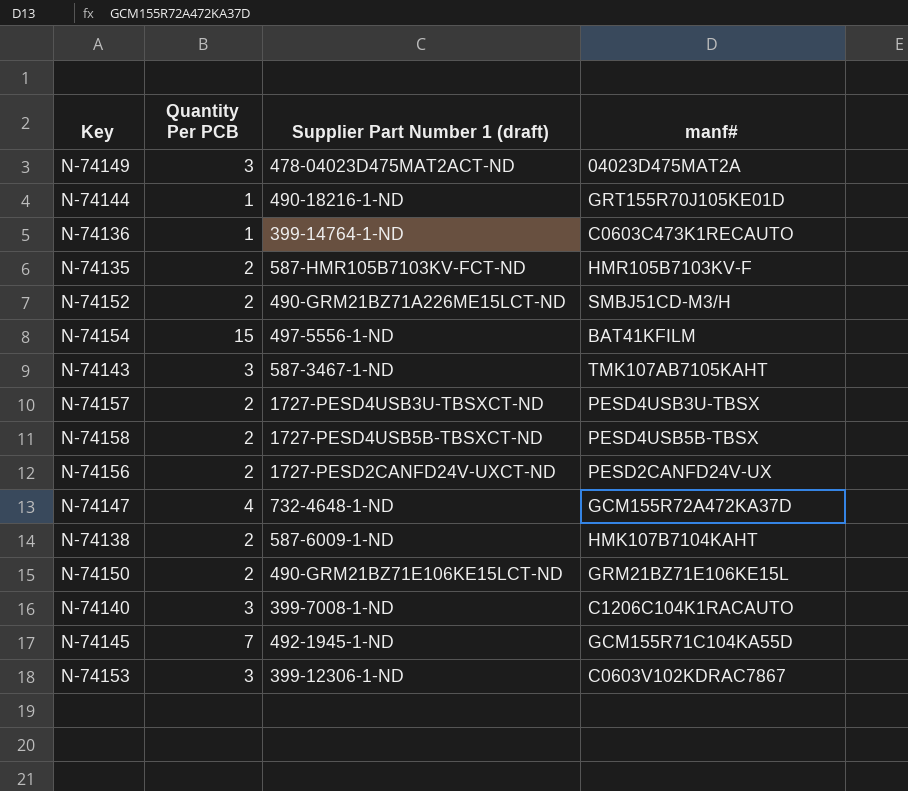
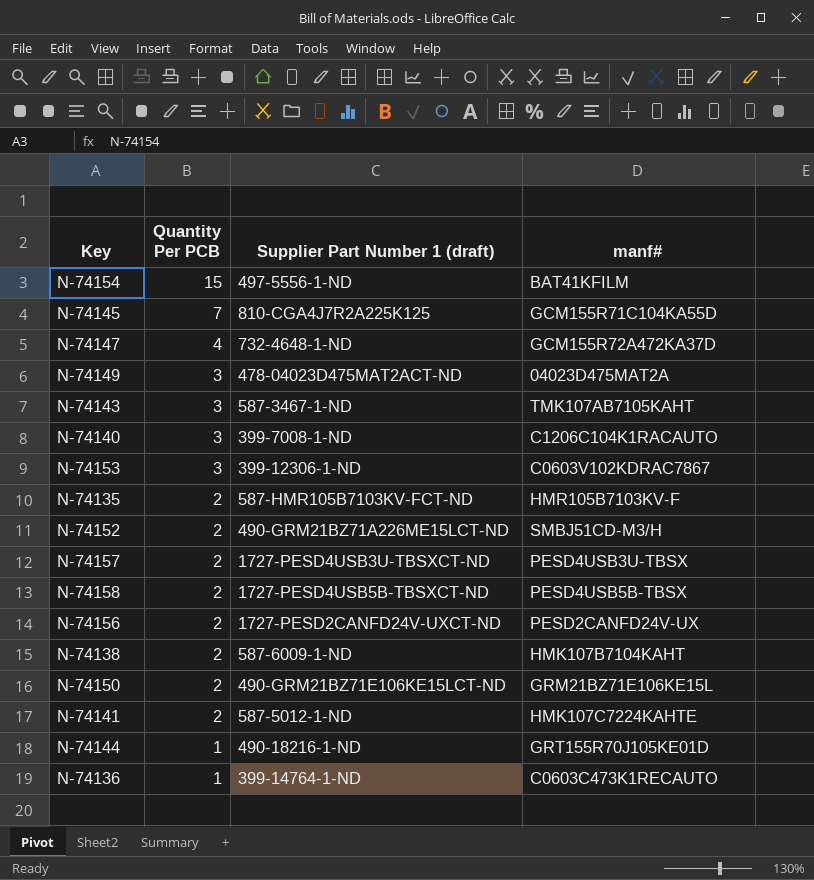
row order: none -> Quantity Per PCB descending
N-74145 | Supplier Part Number 1 (draft): 492-1945-1-ND -> 810-CGA4J7R2A225K125
row N-74141: none -> 2 | 587-5012-1-ND | HMK107C7224KAHTE

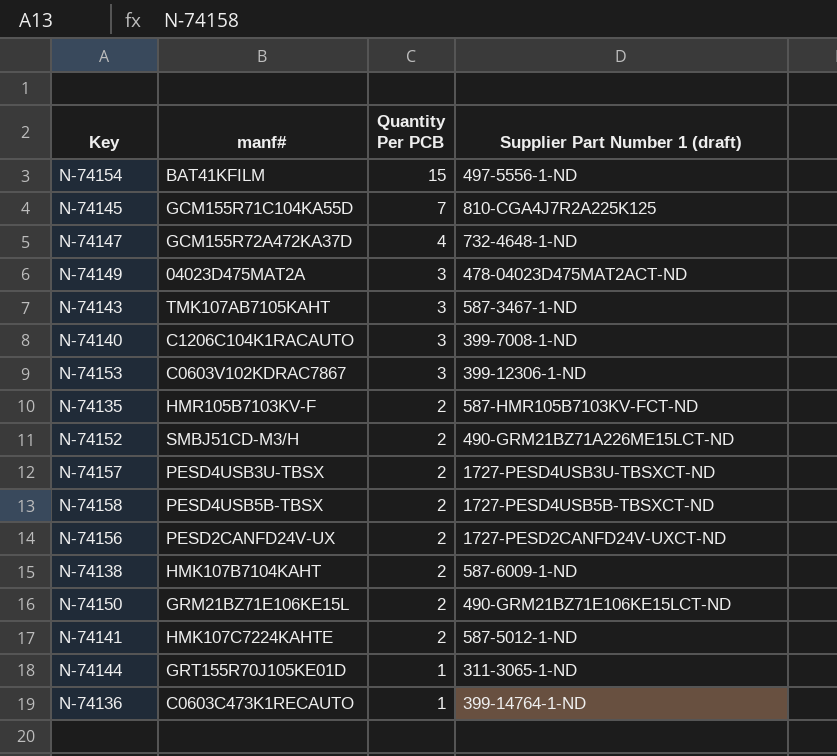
column manf# | position: 4 -> 2
N-74144 | Supplier Part Number 1 (draft): 490-18216-1-ND -> 311-3065-1-ND

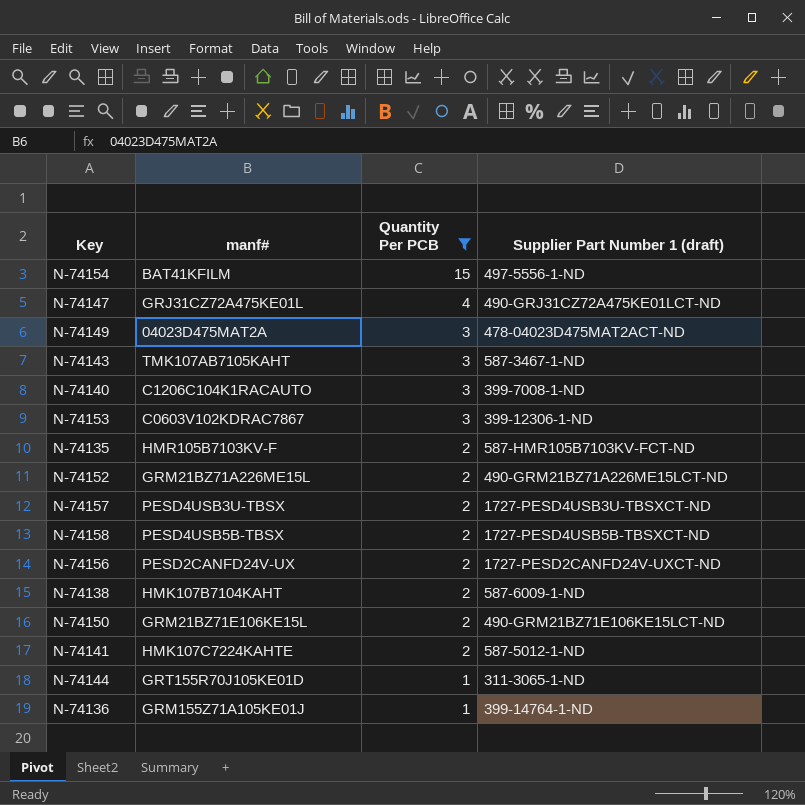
filter: none -> Quantity Per PCB != 7
N-74147 | manf#: GCM155R72A472KA37D -> GRJ31CZ72A475KE01L
N-74147 | Supplier Part Number 1 (draft): 732-4648-1-ND -> 490-GRJ31CZ72A475KE01LCT-ND
N-74152 | manf#: SMBJ51CD-M3/H -> GRM21BZ71A226ME15L
N-74136 | manf#: C0603C473K1RECAUTO -> GRM155Z71A105KE01J

